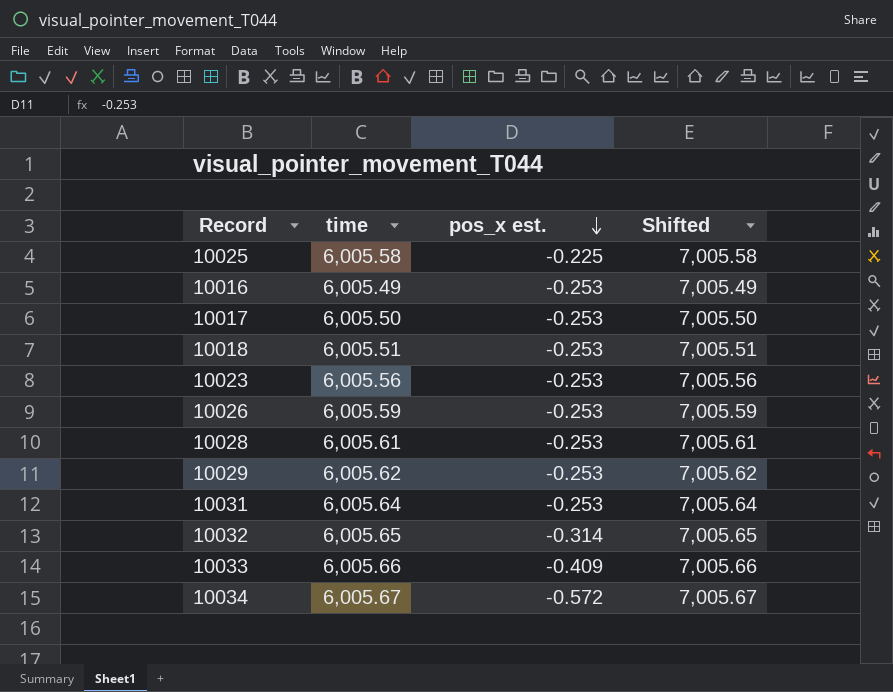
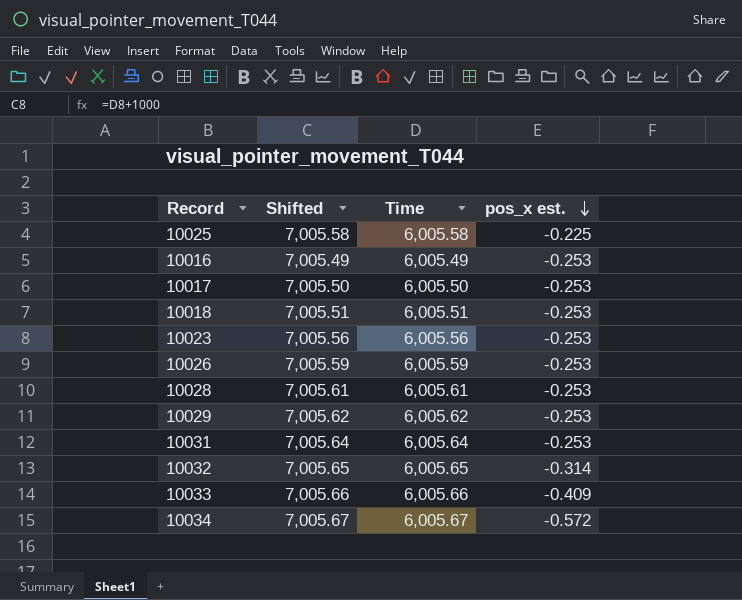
column Shifted | position: 4 -> 2
column name: time -> Time

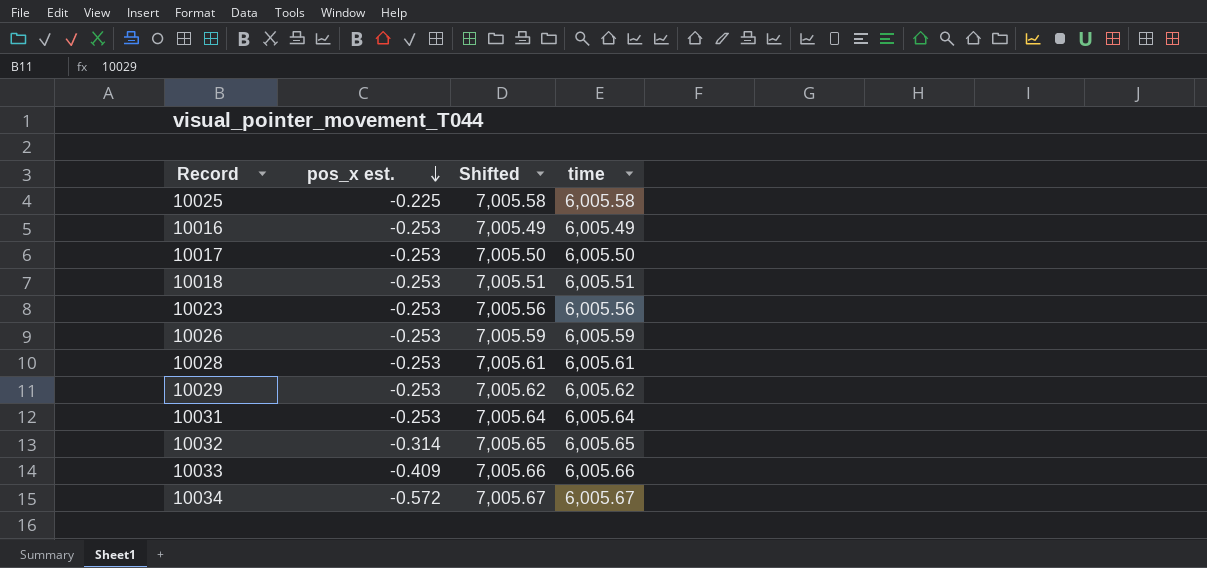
column pos_x est. | position: 4 -> 2
column name: Time -> time

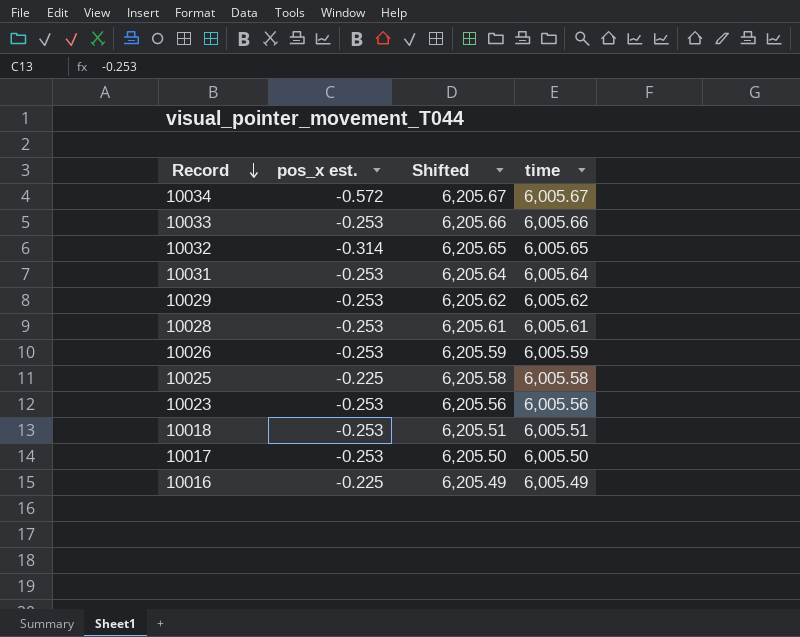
row order: pos_x est. descending -> Record descending
column Shifted | formula: [time] + 1000 -> [time] + 200
10033 | pos_x est.: -0.409 -> -0.253
10016 | pos_x est.: -0.253 -> -0.225

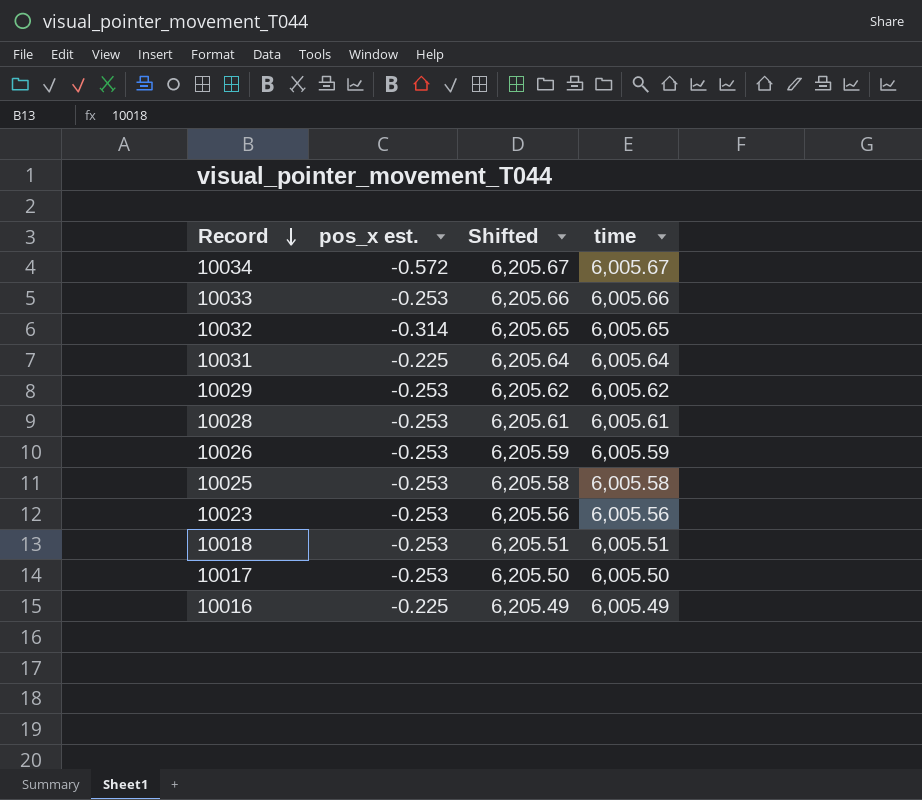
10031 | pos_x est.: -0.253 -> -0.225
10025 | pos_x est.: -0.225 -> -0.253

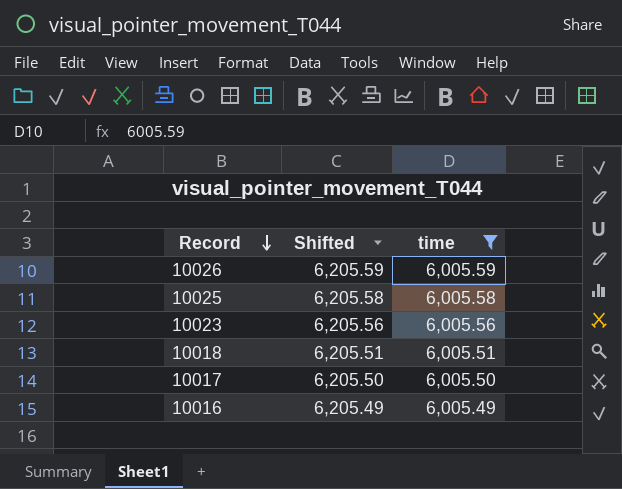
filter: none -> time <= 6,005.59
column pos_x est. | position: 2 -> none

